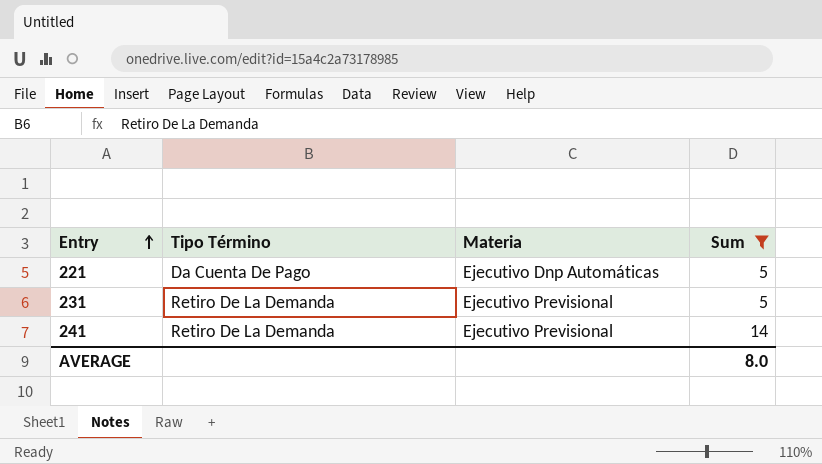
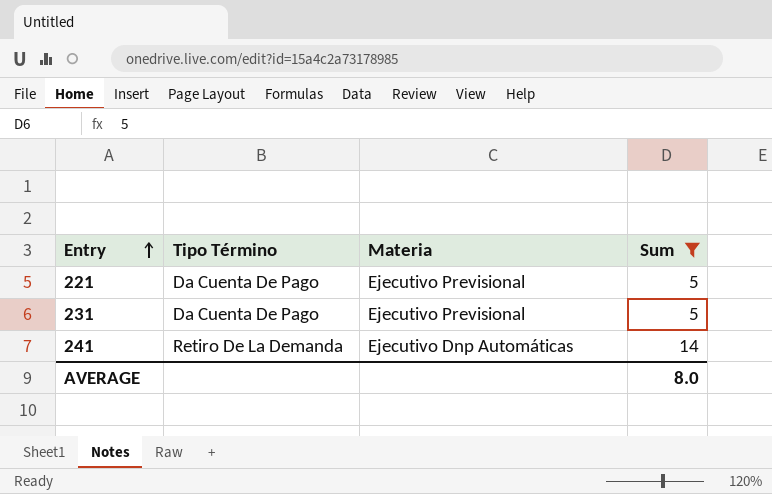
221 | Materia: Ejecutivo Dnp Automáticas -> Ejecutivo Previsional
231 | Tipo Término: Retiro De La Demanda -> Da Cuenta De Pago
241 | Materia: Ejecutivo Previsional -> Ejecutivo Dnp Automáticas

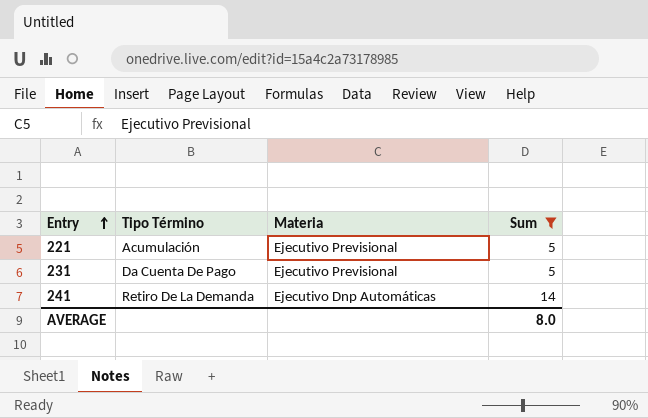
221 | Tipo Término: Da Cuenta De Pago -> Acumulación

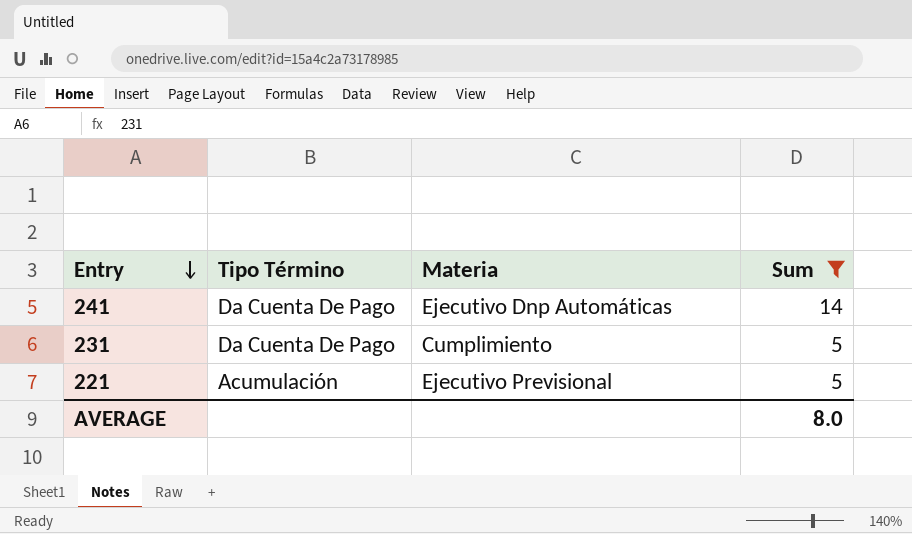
row order: Entry ascending -> Entry descending
241 | Tipo Término: Retiro De La Demanda -> Da Cuenta De Pago
231 | Materia: Ejecutivo Previsional -> Cumplimiento

